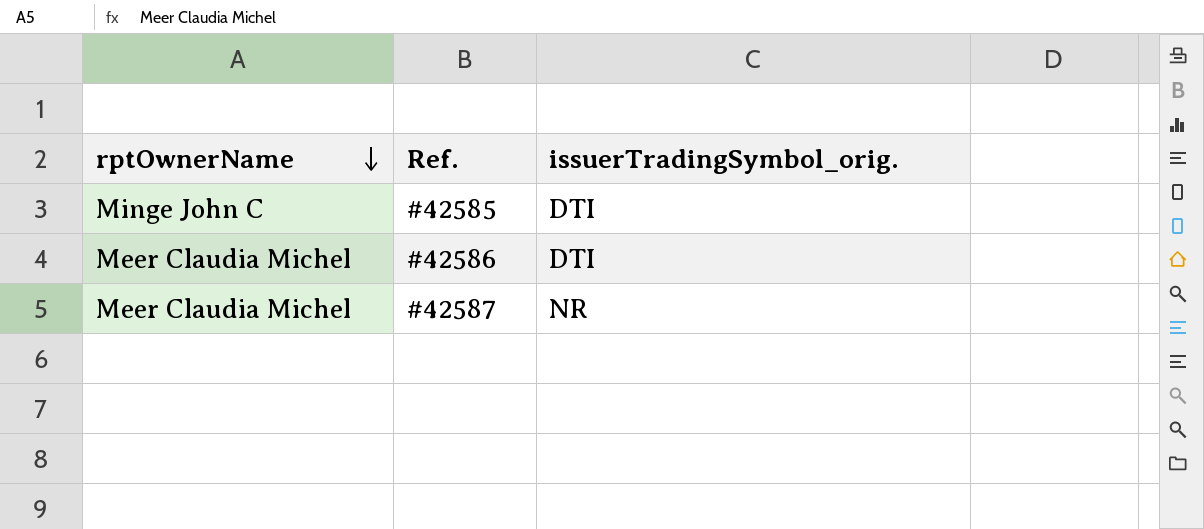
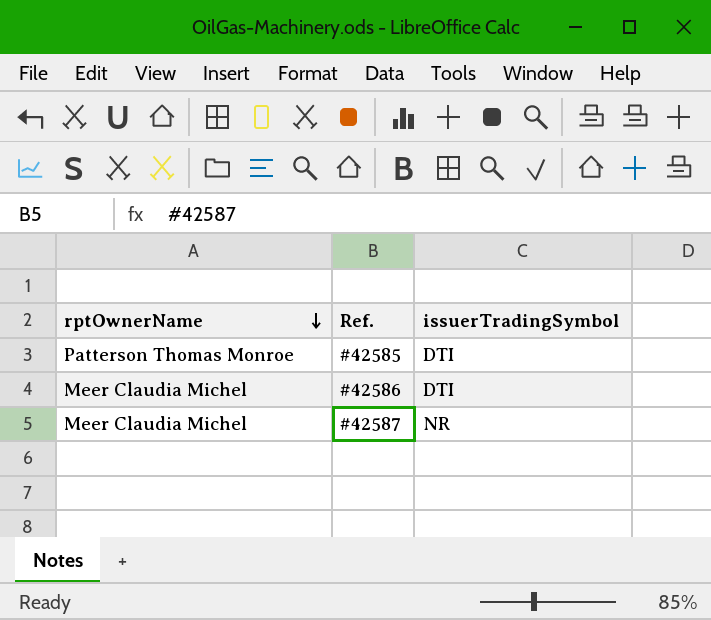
column name: issuerTradingSymbol_orig. -> issuerTradingSymbol
#42585 | rptOwnerName: Minge John C -> Patterson Thomas Monroe

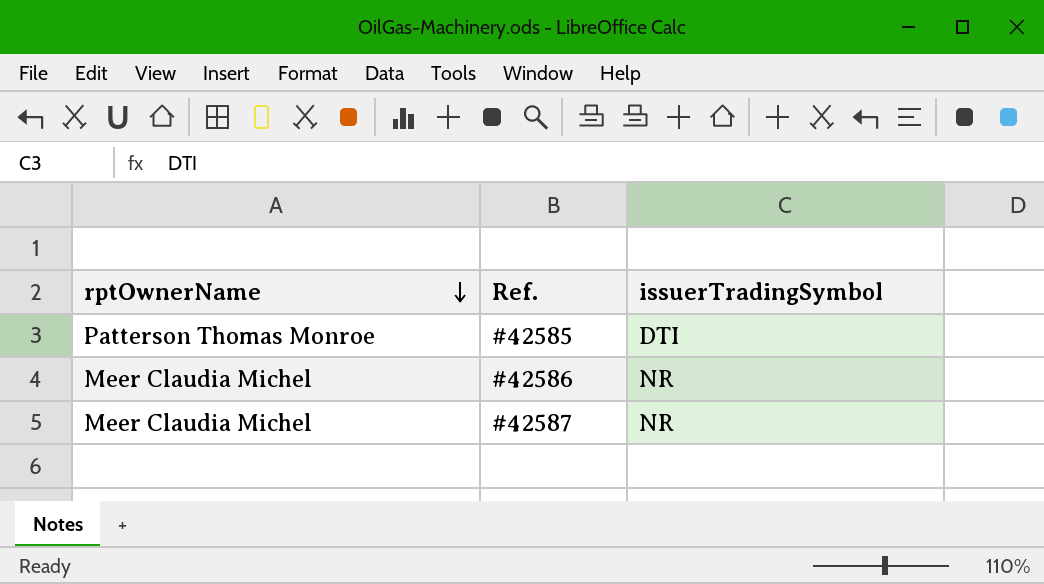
#42586 | issuerTradingSymbol: DTI -> NR

